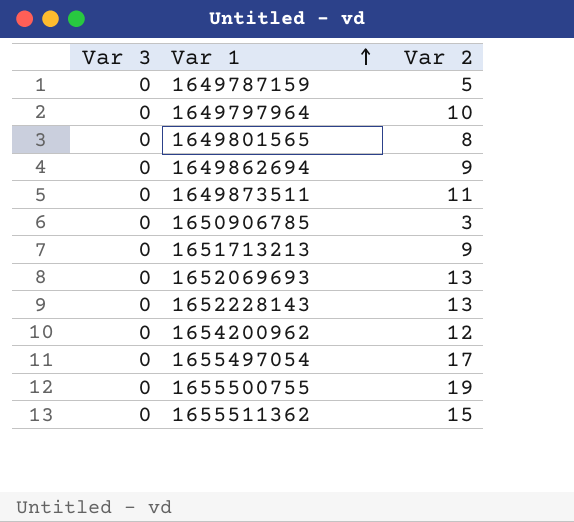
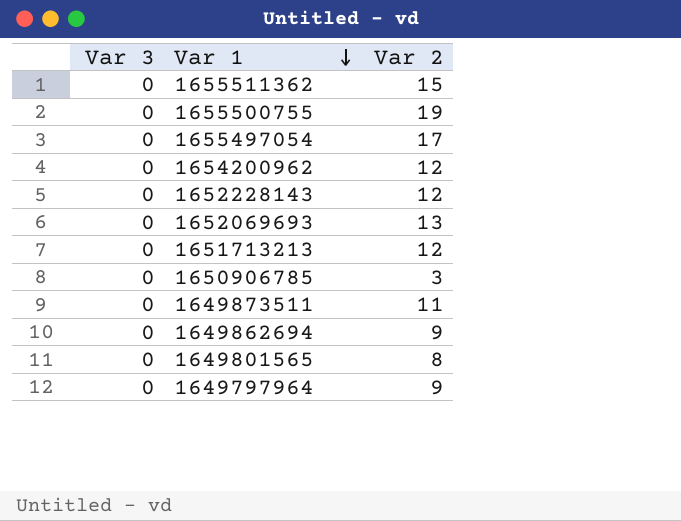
row order: Var 1 ascending -> Var 1 descending
row 1649787159: 0 | 5 -> none
1652228143 | Var 2: 13 -> 12
1651713213 | Var 2: 9 -> 12
1649797964 | Var 2: 10 -> 9

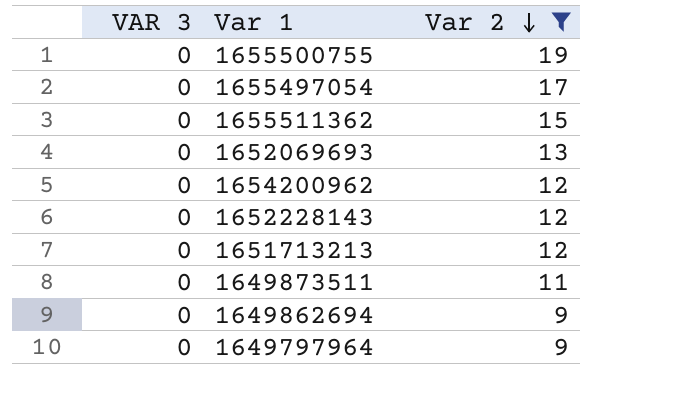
filter: none -> Var 2 >= 9
row order: Var 1 descending -> Var 2 descending
column name: Var 3 -> VAR 3

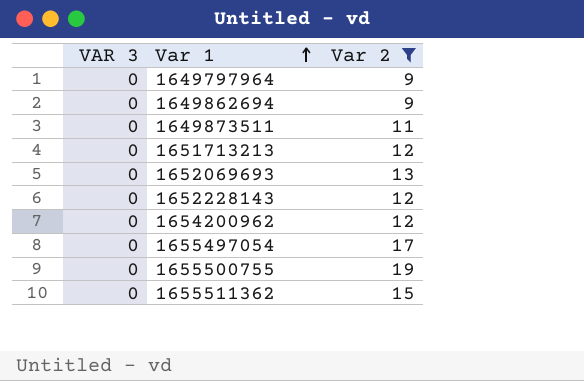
row order: Var 2 descending -> Var 1 ascending

